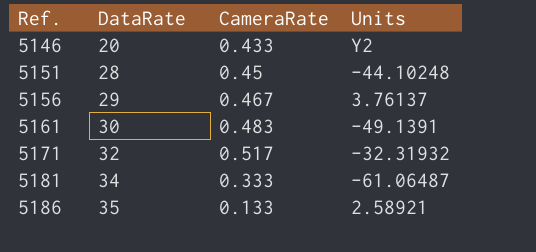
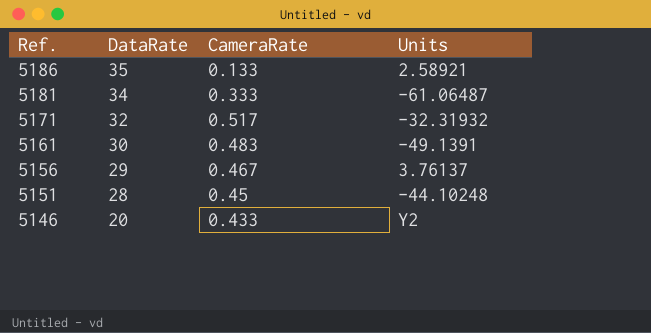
row order: Ref. ascending -> Ref. descending

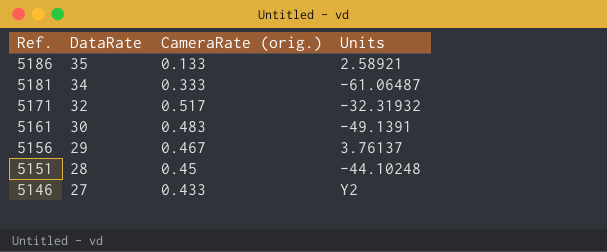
column name: CameraRate -> CameraRate (orig.)
5146 | DataRate: 20 -> 27

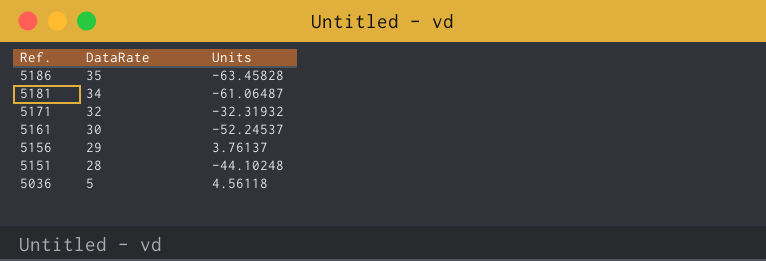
column CameraRate (orig.) | position: 3 -> none
row 5146: 27 | 0.433 | Y2 -> none
5186 | Units: 2.58921 -> -63.45828
5161 | Units: -49.1391 -> -52.24537
row 5036: none -> 5 | 4.56118

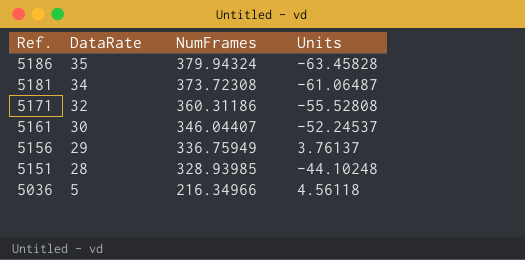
column NumFrames | position: none -> 3
5171 | Units: -32.31932 -> -55.52808

